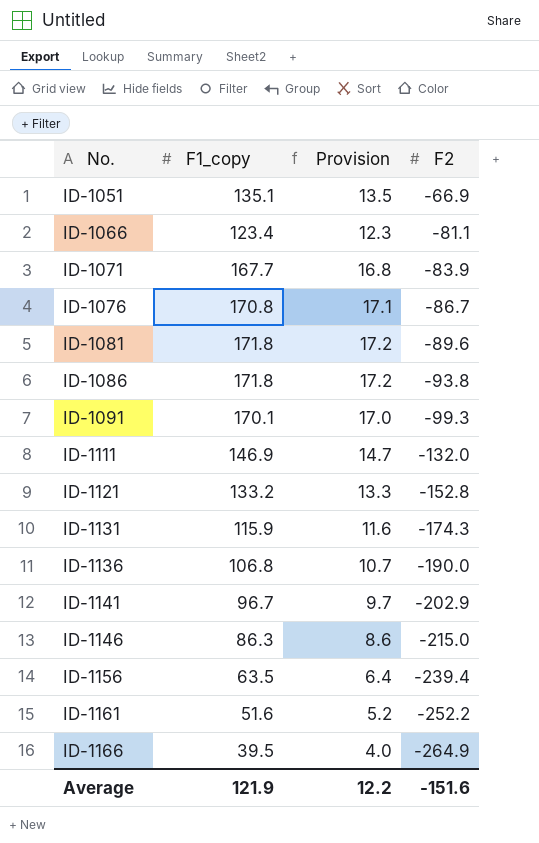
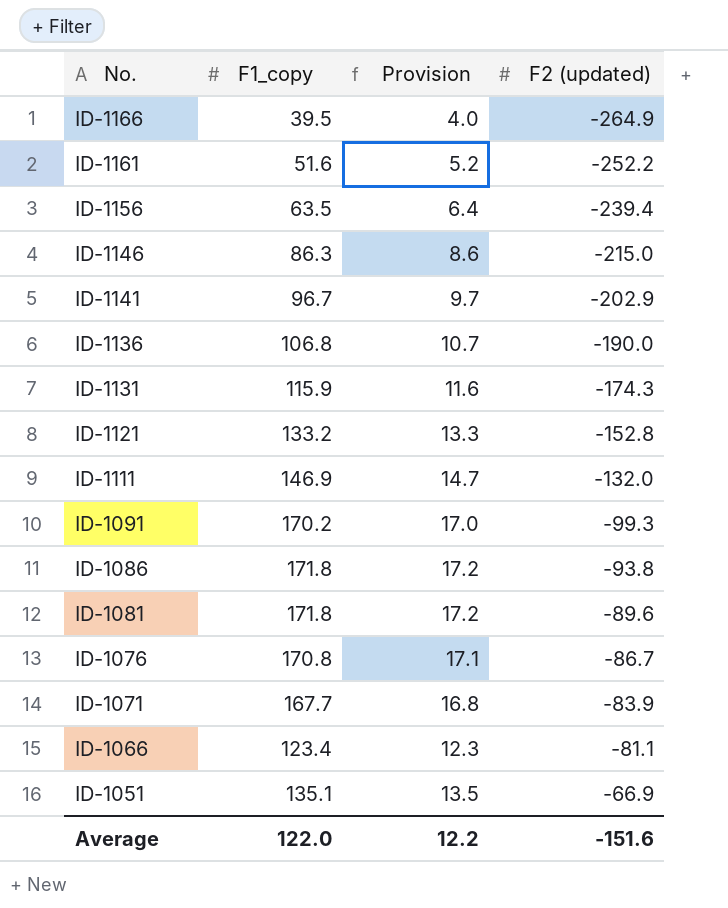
row order: No. ascending -> No. descending
column name: F2 -> F2 (updated)
ID-1091 | F1_copy: 170.1 -> 170.2
Average | F1_copy: 121.9 -> 122.0

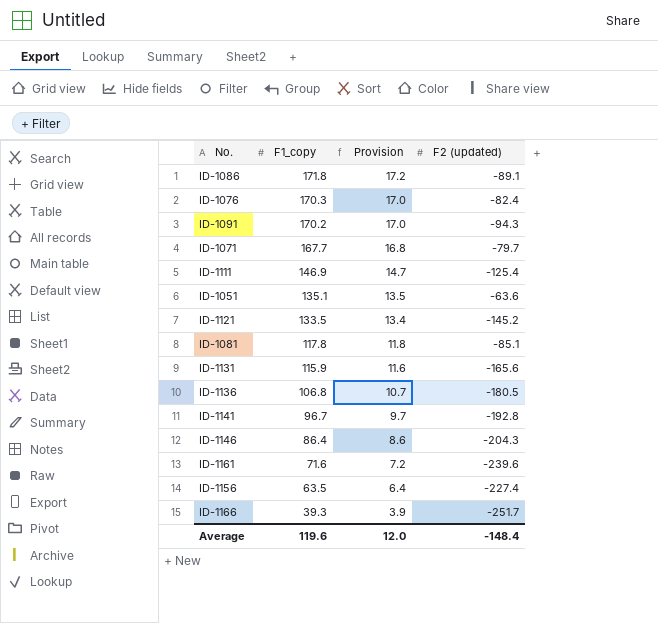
row order: No. descending -> F1_copy descending
row ID-1066: 123.4 | 12.3 | -81.1 -> none
ID-1086 | F2 (updated): -93.8 -> -89.1
ID-1076 | F1_copy: 170.8 -> 170.3
ID-1076 | Provision: 17.1 -> 17.0
ID-1076 | F2 (updated): -86.7 -> -82.4
ID-1091 | F2 (updated): -99.3 -> -94.3
ID-1071 | F2 (updated): -83.9 -> -79.7
ID-1111 | F2 (updated): -132.0 -> -125.4
ID-1051 | F2 (updated): -66.9 -> -63.6
ID-1121 | F1_copy: 133.2 -> 133.5
ID-1121 | Provision: 13.3 -> 13.4
ID-1121 | F2 (updated): -152.8 -> -145.2
ID-1081 | F1_copy: 171.8 -> 117.8
ID-1081 | Provision: 17.2 -> 11.8
ID-1081 | F2 (updated): -89.6 -> -85.1
ID-1131 | F2 (updated): -174.3 -> -165.6
ID-1136 | F2 (updated): -190.0 -> -180.5
ID-1141 | F2 (updated): -202.9 -> -192.8
ID-1146 | F1_copy: 86.3 -> 86.4
ID-1146 | F2 (updated): -215.0 -> -204.3
ID-1161 | F1_copy: 51.6 -> 71.6
ID-1161 | Provision: 5.2 -> 7.2
ID-1161 | F2 (updated): -252.2 -> -239.6
ID-1156 | F2 (updated): -239.4 -> -227.4
ID-1166 | F1_copy: 39.5 -> 39.3
ID-1166 | Provision: 4.0 -> 3.9
ID-1166 | F2 (updated): -264.9 -> -251.7
Average | F1_copy: 122.0 -> 119.6
Average | Provision: 12.2 -> 12.0
Average | F2 (updated): -151.6 -> -148.4

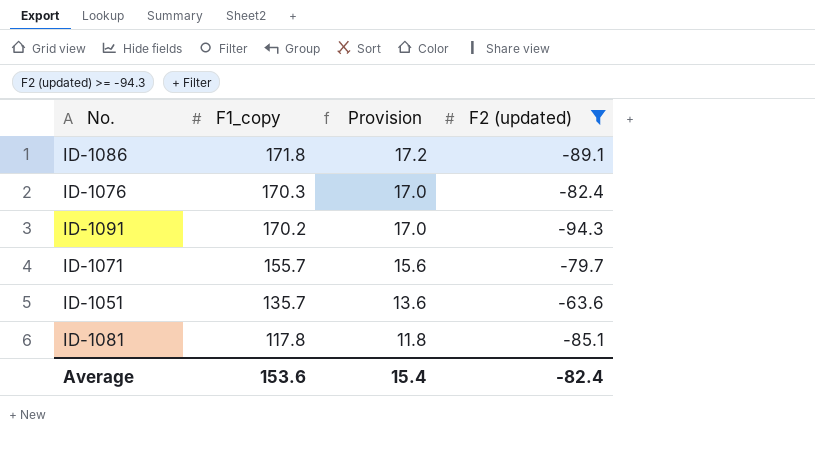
filter: none -> F2 (updated) >= -94.3
ID-1071 | F1_copy: 167.7 -> 155.7
ID-1071 | Provision: 16.8 -> 15.6
ID-1051 | F1_copy: 135.1 -> 135.7
ID-1051 | Provision: 13.5 -> 13.6
Average | F1_copy: 119.6 -> 153.6
Average | Provision: 12.0 -> 15.4
Average | F2 (updated): -148.4 -> -82.4

